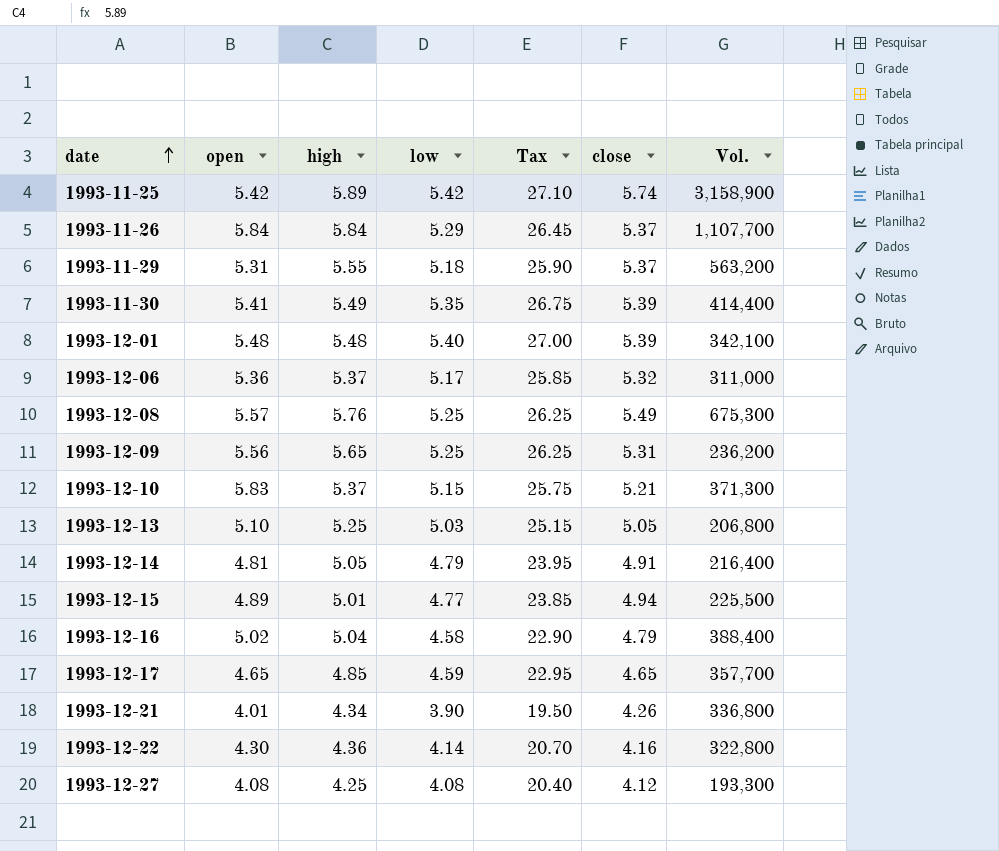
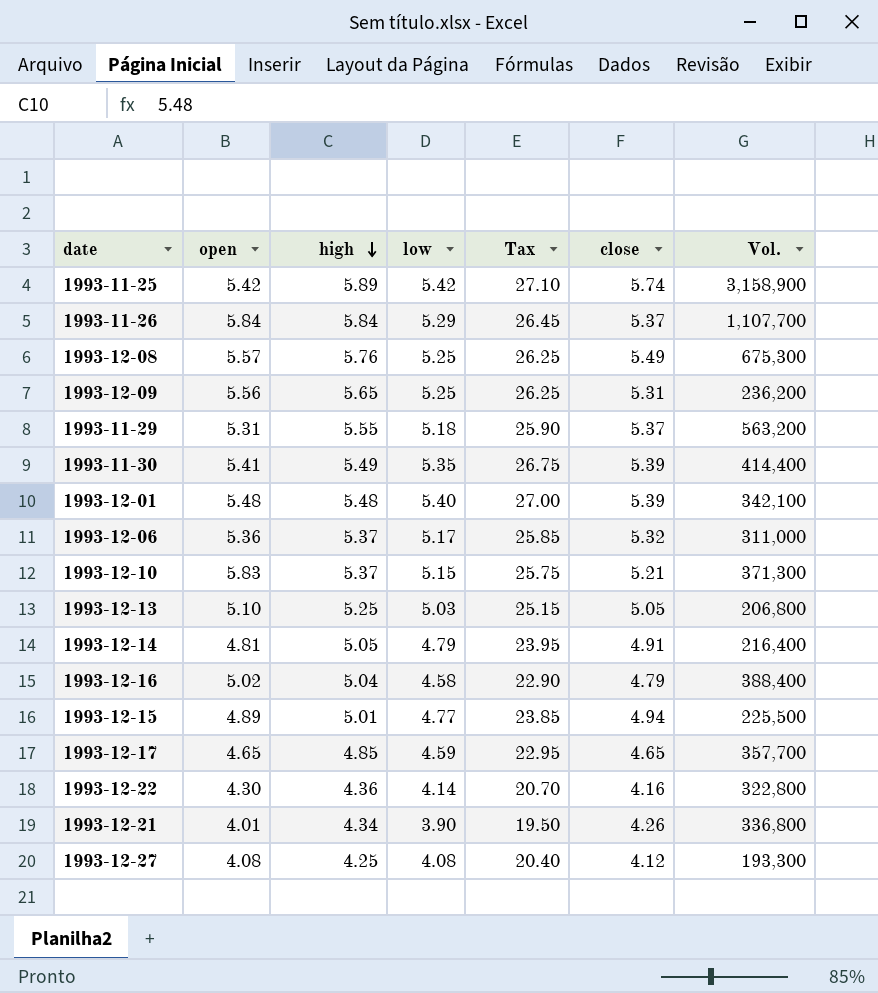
row order: date ascending -> high descending

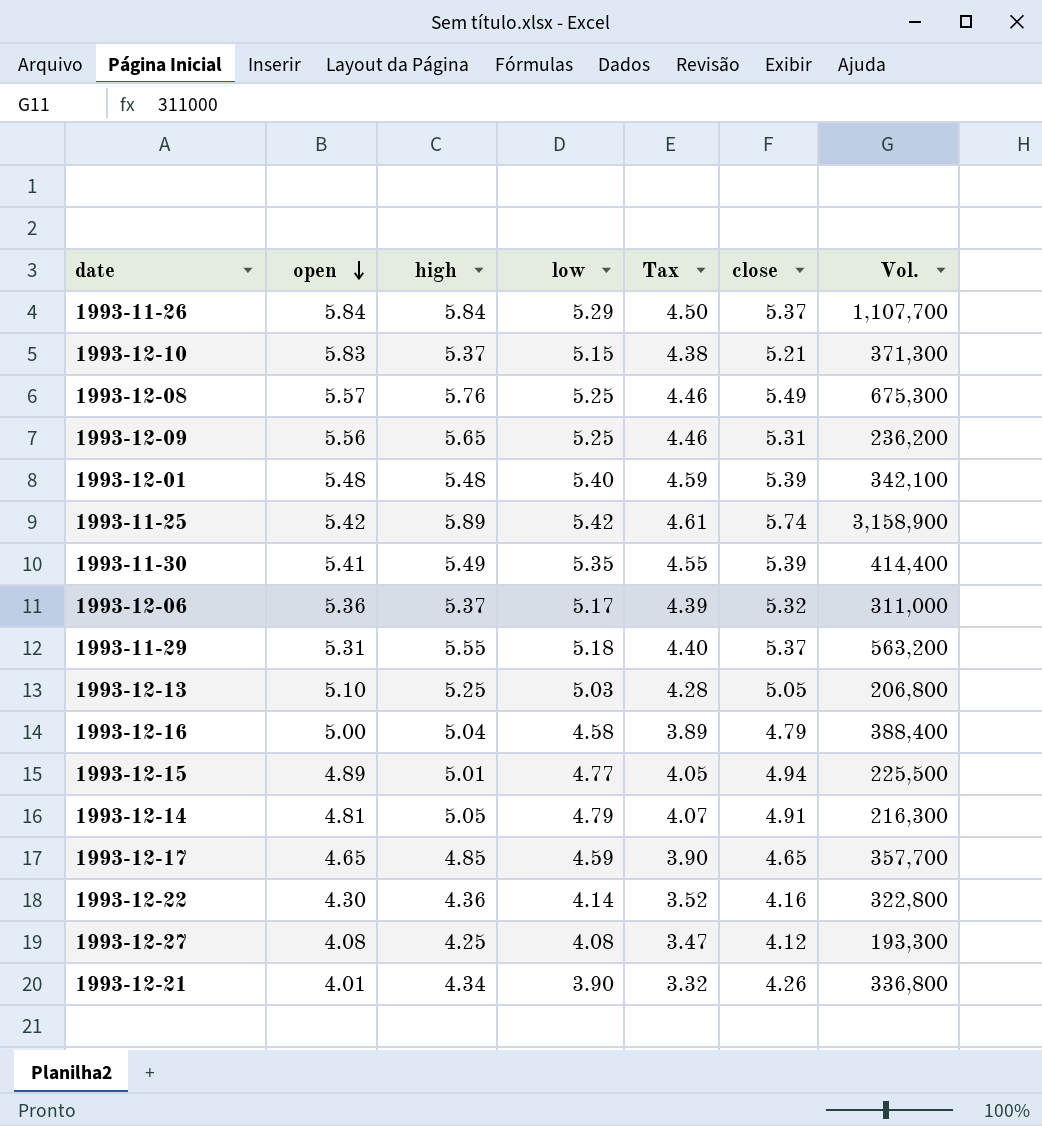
row order: high descending -> open descending
column Tax | formula: [low] * 5 -> [low] * 0.85
1993-12-16 | open: 5.02 -> 5.00
1993-12-14 | Vol.: 216,400 -> 216,300

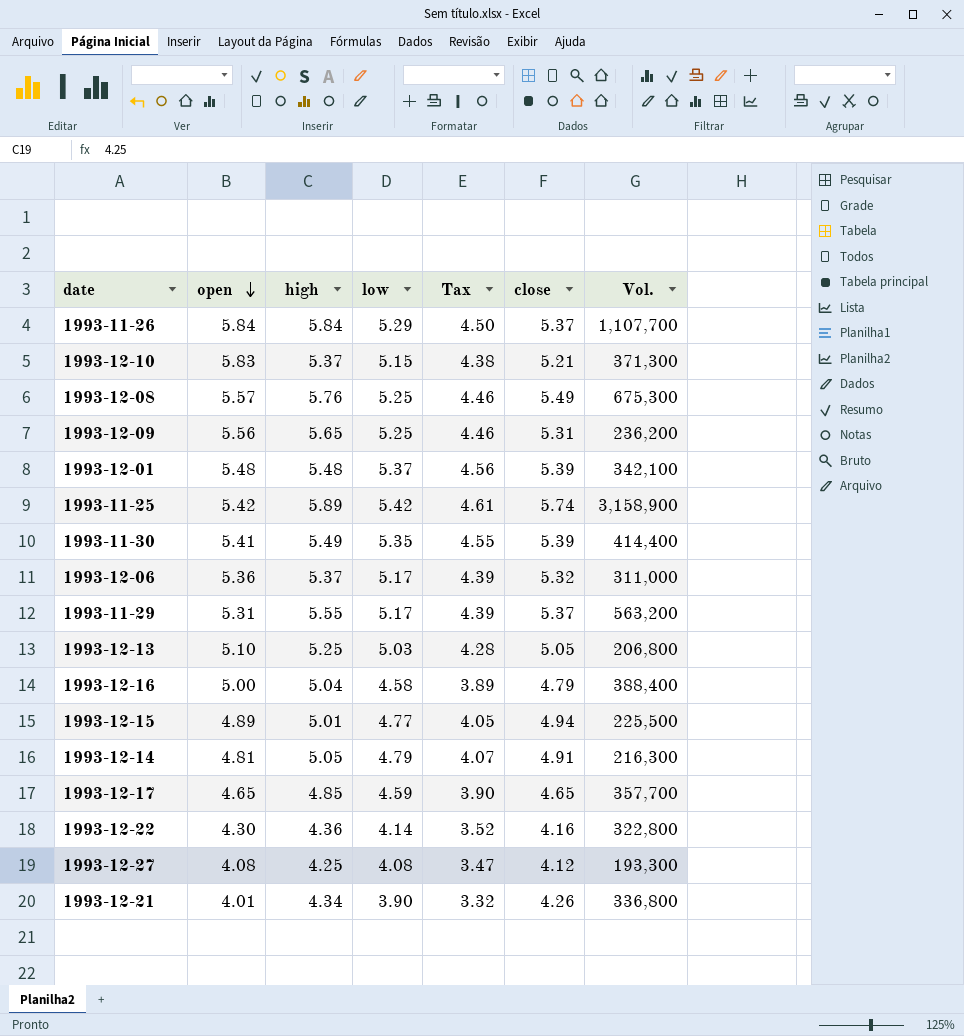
1993-12-01 | low: 5.40 -> 5.37
1993-12-01 | Tax: 4.59 -> 4.56
1993-11-29 | low: 5.18 -> 5.17
1993-11-29 | Tax: 4.40 -> 4.39

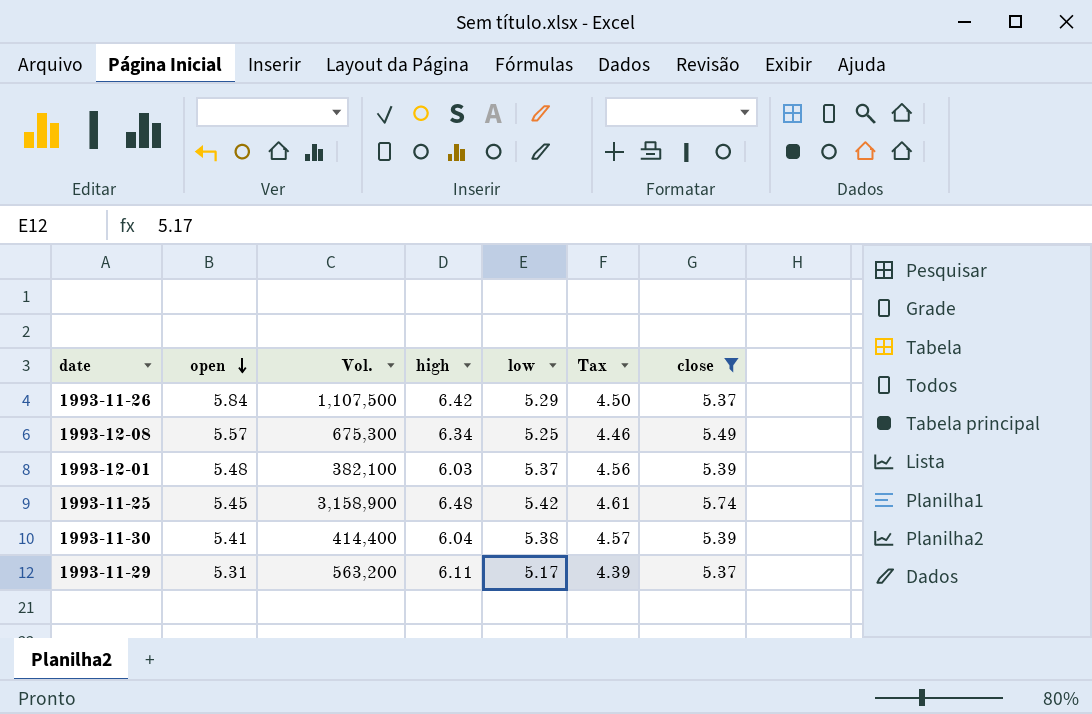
filter: none -> close >= 5.37
column Vol. | position: 7 -> 3
1993-11-26 | Vol.: 1,107,700 -> 1,107,500
1993-11-26 | high: 5.84 -> 6.42
1993-12-08 | high: 5.76 -> 6.34
1993-12-01 | Vol.: 342,100 -> 382,100
1993-12-01 | high: 5.48 -> 6.03
1993-11-25 | open: 5.42 -> 5.45
1993-11-25 | high: 5.89 -> 6.48
1993-11-30 | high: 5.49 -> 6.04
1993-11-30 | low: 5.35 -> 5.38
1993-11-30 | Tax: 4.55 -> 4.57
1993-11-29 | high: 5.55 -> 6.11

